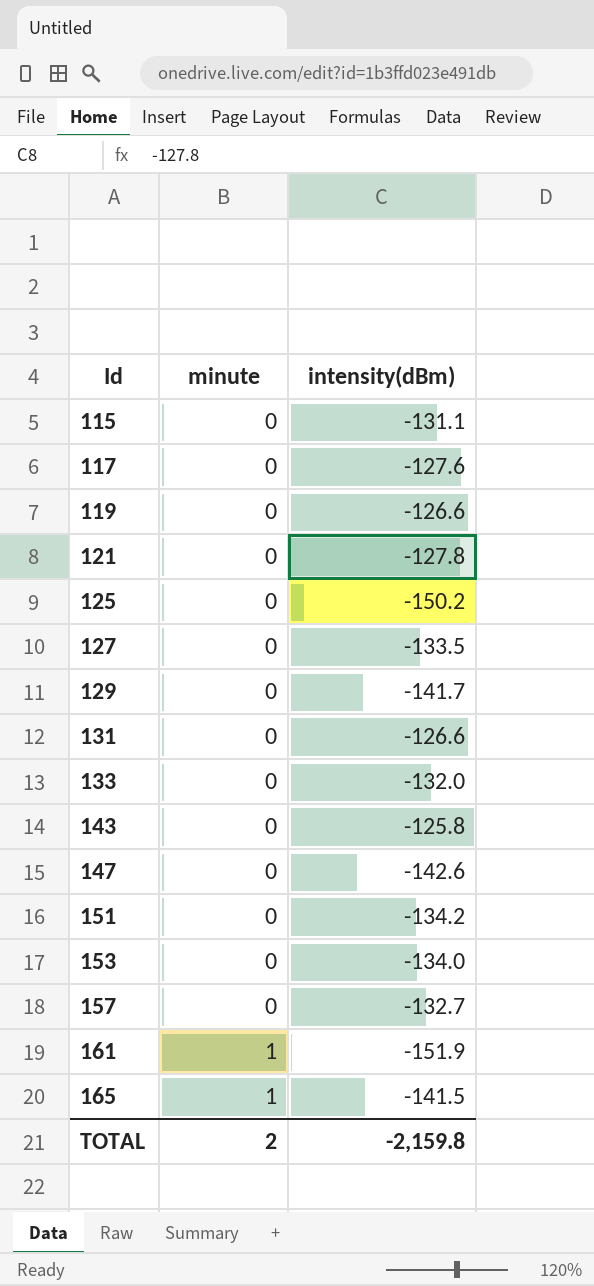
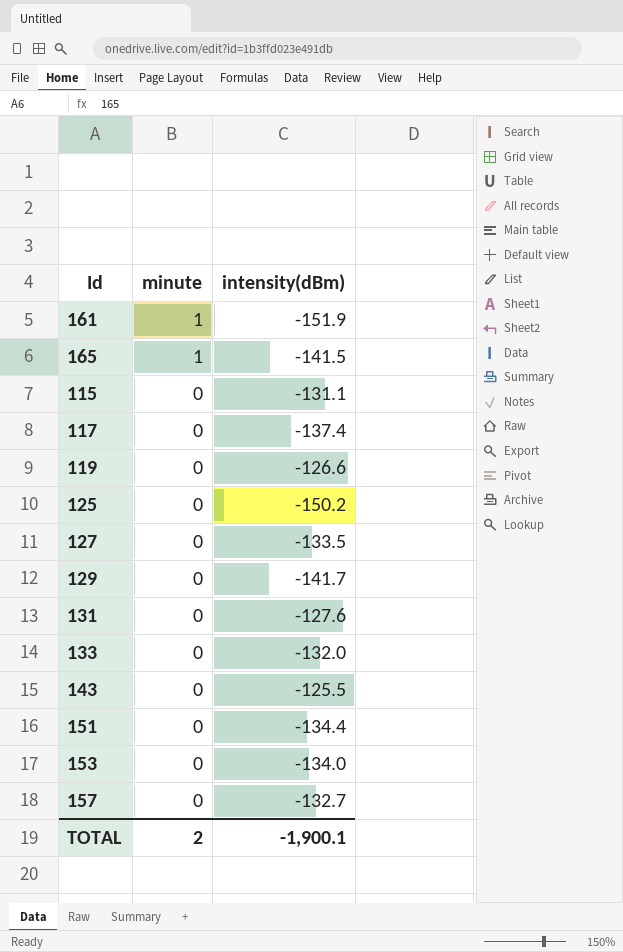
row order: Id ascending -> minute descending
row 121: 0 | -127.8 -> none
row 147: 0 | -142.6 -> none
117 | intensity(dBm): -127.6 -> -137.4
131 | intensity(dBm): -126.6 -> -127.6
143 | intensity(dBm): -125.8 -> -125.5
151 | intensity(dBm): -134.2 -> -134.4
TOTAL | intensity(dBm): -2,159.8 -> -1,900.1

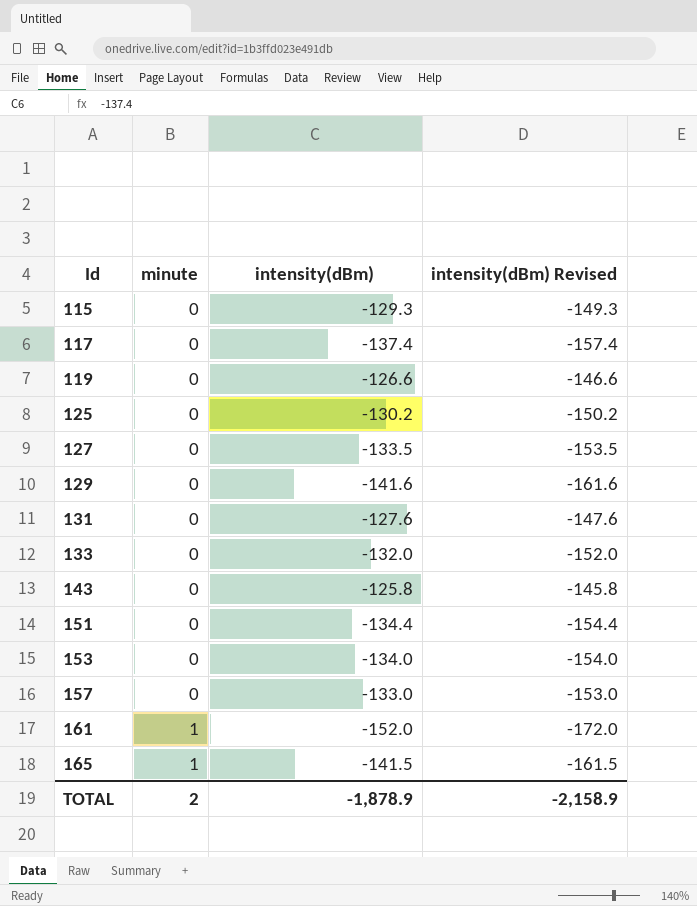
row order: minute descending -> Id ascending
column intensity(dBm) Revised | formula: none -> [intensity(dBm)] - 20
115 | intensity(dBm): -131.1 -> -129.3
125 | intensity(dBm): -150.2 -> -130.2
129 | intensity(dBm): -141.7 -> -141.6
143 | intensity(dBm): -125.5 -> -125.8
157 | intensity(dBm): -132.7 -> -133.0
161 | intensity(dBm): -151.9 -> -152.0
TOTAL | intensity(dBm): -1,900.1 -> -1,878.9

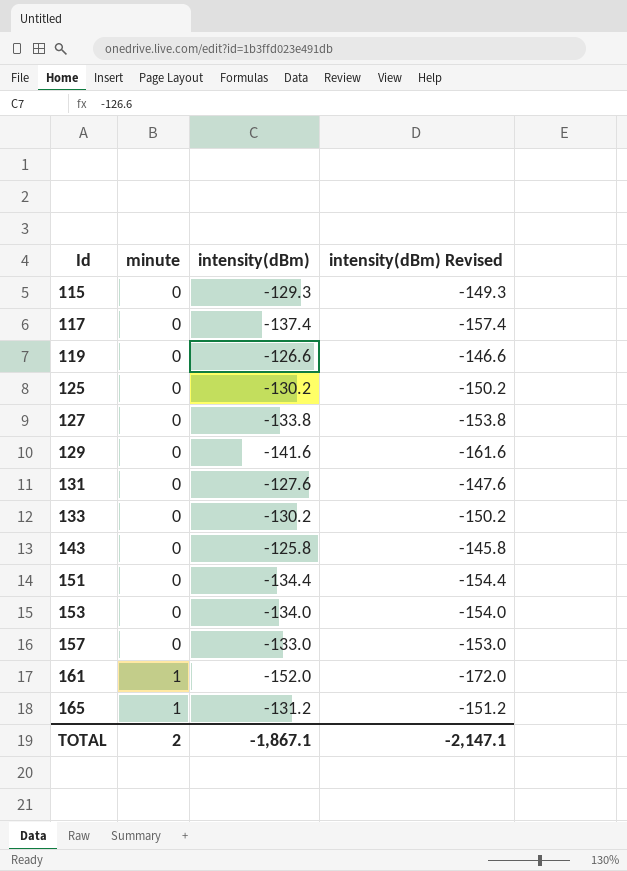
127 | intensity(dBm): -133.5 -> -133.8
127 | intensity(dBm) Revised: -153.5 -> -153.8
133 | intensity(dBm): -132.0 -> -130.2
133 | intensity(dBm) Revised: -152.0 -> -150.2
165 | intensity(dBm): -141.5 -> -131.2
165 | intensity(dBm) Revised: -161.5 -> -151.2
TOTAL | intensity(dBm): -1,878.9 -> -1,867.1
TOTAL | intensity(dBm) Revised: -2,158.9 -> -2,147.1

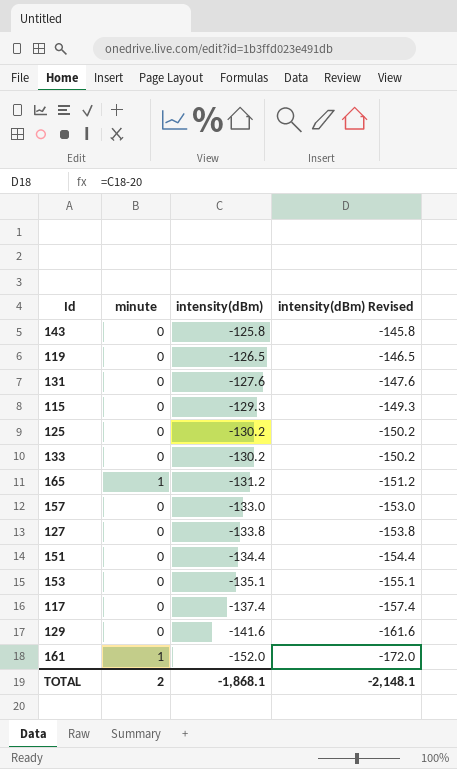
row order: Id ascending -> intensity(dBm) descending
119 | intensity(dBm): -126.6 -> -126.5
119 | intensity(dBm) Revised: -146.6 -> -146.5
153 | intensity(dBm): -134.0 -> -135.1
153 | intensity(dBm) Revised: -154.0 -> -155.1
TOTAL | intensity(dBm): -1,867.1 -> -1,868.1
TOTAL | intensity(dBm) Revised: -2,147.1 -> -2,148.1

